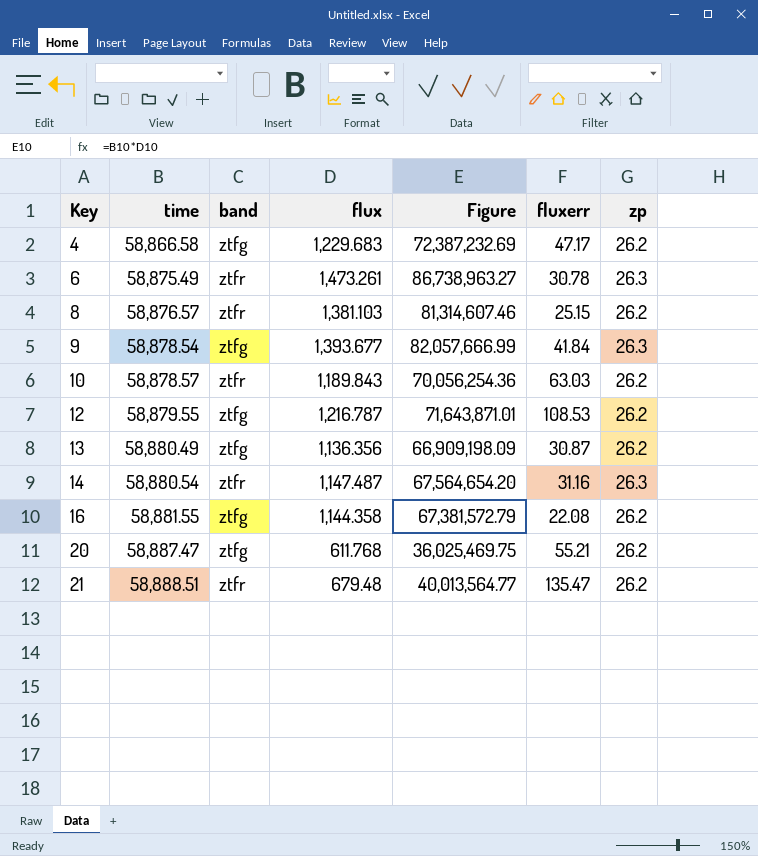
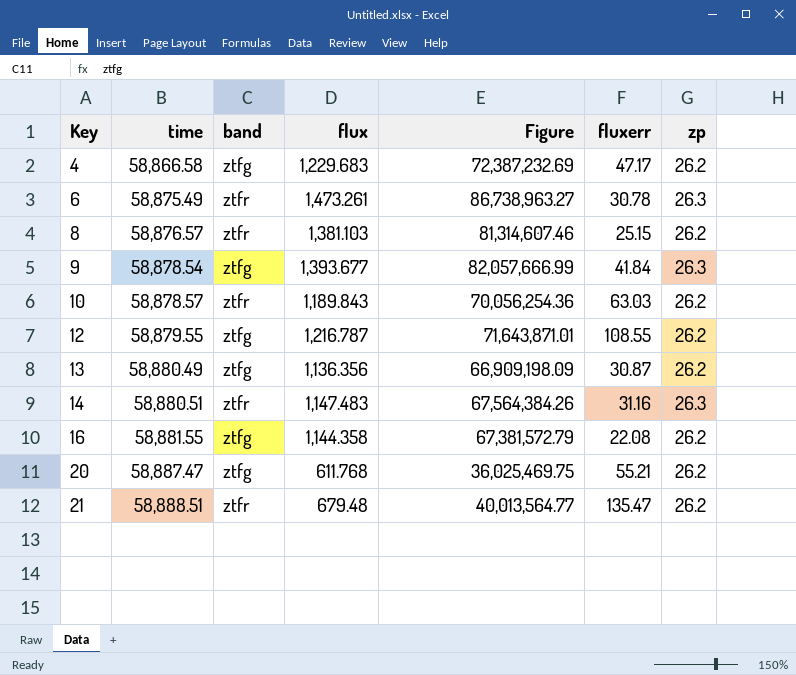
12 | fluxerr: 108.53 -> 108.55
14 | time: 58,880.54 -> 58,880.51
14 | flux: 1,147.487 -> 1,147.483
14 | Figure: 67,564,654.20 -> 67,564,384.26

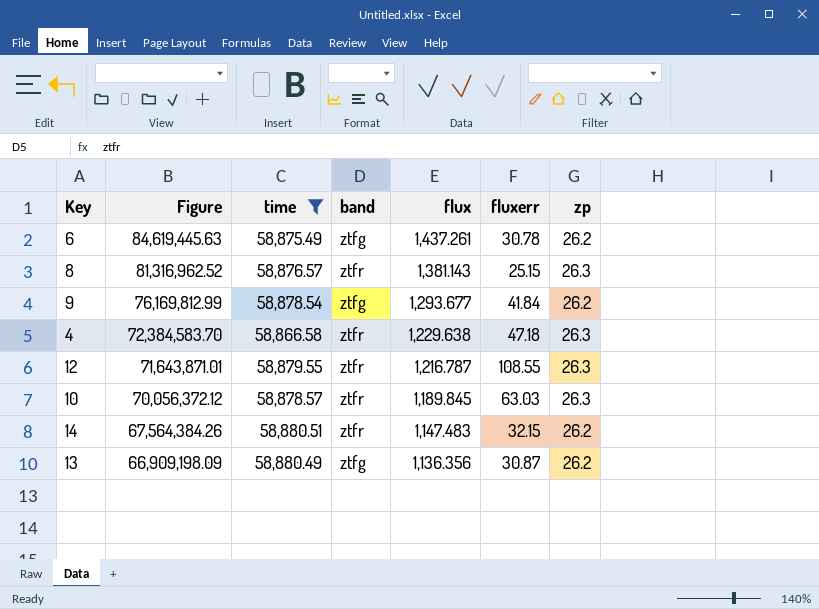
filter: none -> time <= 58,880.51
row order: Key ascending -> Figure descending
column Figure | position: 5 -> 2
6 | Figure: 86,738,963.27 -> 84,619,445.63
6 | band: ztfr -> ztfg
6 | flux: 1,473.261 -> 1,437.261
6 | zp: 26.3 -> 26.2
8 | Figure: 81,314,607.46 -> 81,316,962.52
8 | flux: 1,381.103 -> 1,381.143
8 | zp: 26.2 -> 26.3
9 | Figure: 82,057,666.99 -> 76,169,812.99
9 | flux: 1,393.677 -> 1,293.677
9 | zp: 26.3 -> 26.2
4 | Figure: 72,387,232.69 -> 72,384,583.70
4 | band: ztfg -> ztfr
4 | flux: 1,229.683 -> 1,229.638
4 | fluxerr: 47.17 -> 47.18
4 | zp: 26.2 -> 26.3
12 | band: ztfg -> ztfr
12 | zp: 26.2 -> 26.3
10 | Figure: 70,056,254.36 -> 70,056,372.12
10 | flux: 1,189.843 -> 1,189.845
10 | zp: 26.2 -> 26.3
14 | fluxerr: 31.16 -> 32.15
14 | zp: 26.3 -> 26.2

